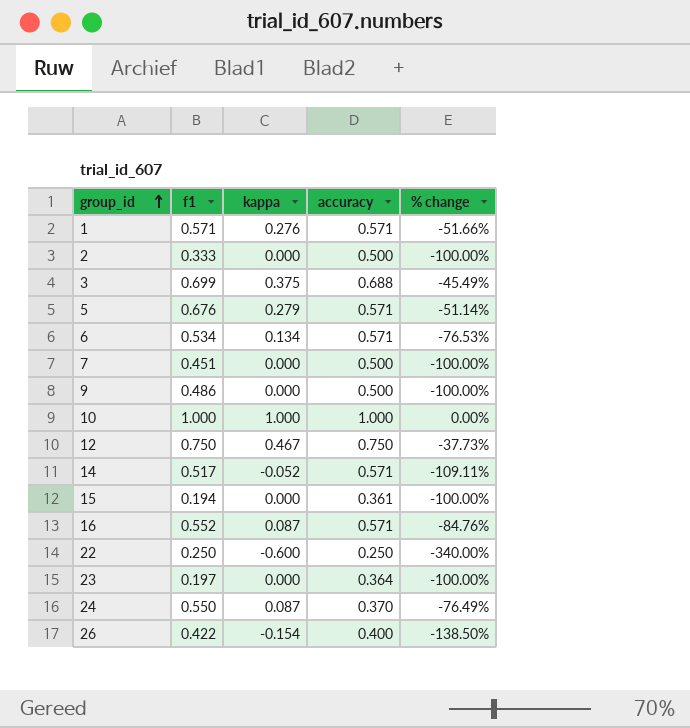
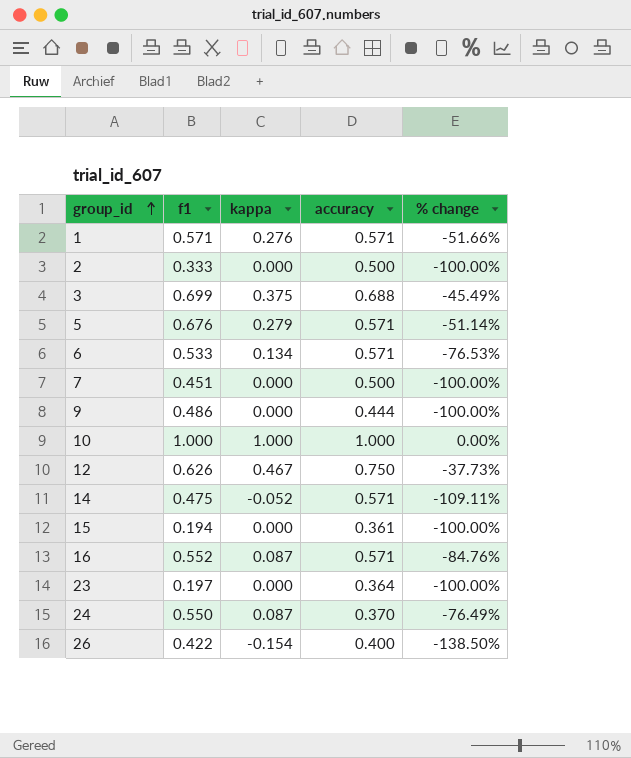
row 22: 0.250 | -0.600 | 0.250 | -340.00% -> none
6 | f1: 0.534 -> 0.533
9 | accuracy: 0.500 -> 0.444
12 | f1: 0.750 -> 0.626
14 | f1: 0.517 -> 0.475

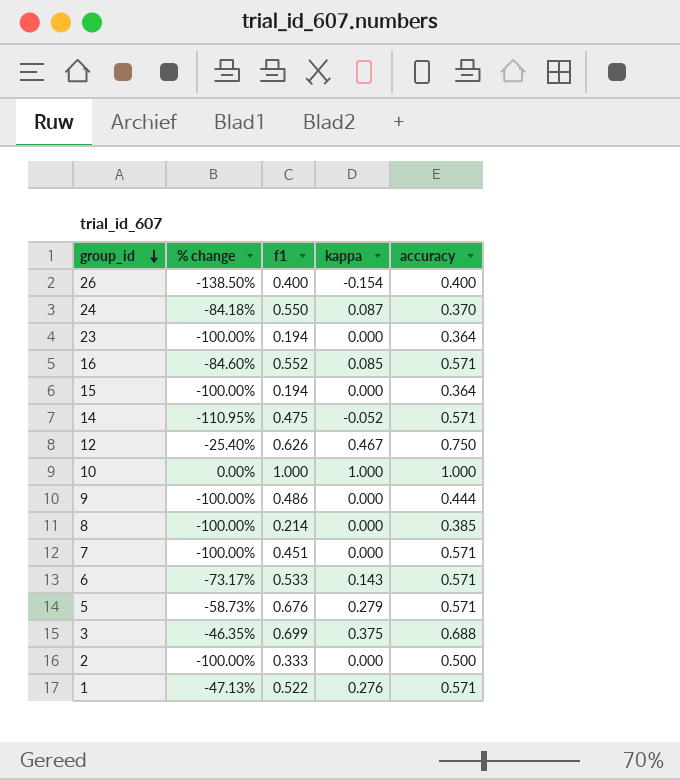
row order: group_id ascending -> group_id descending
column % change | formula: ([kappa] - [accuracy]) / [accuracy] -> ([kappa] - [f1]) / [f1]
column % change | position: 5 -> 2
26 | f1: 0.422 -> 0.400
23 | f1: 0.197 -> 0.194
16 | kappa: 0.087 -> 0.085
15 | accuracy: 0.361 -> 0.364
row 8: none -> -100.00% | 0.214 | 0.000 | 0.385
7 | accuracy: 0.500 -> 0.571
6 | kappa: 0.134 -> 0.143
1 | f1: 0.571 -> 0.522

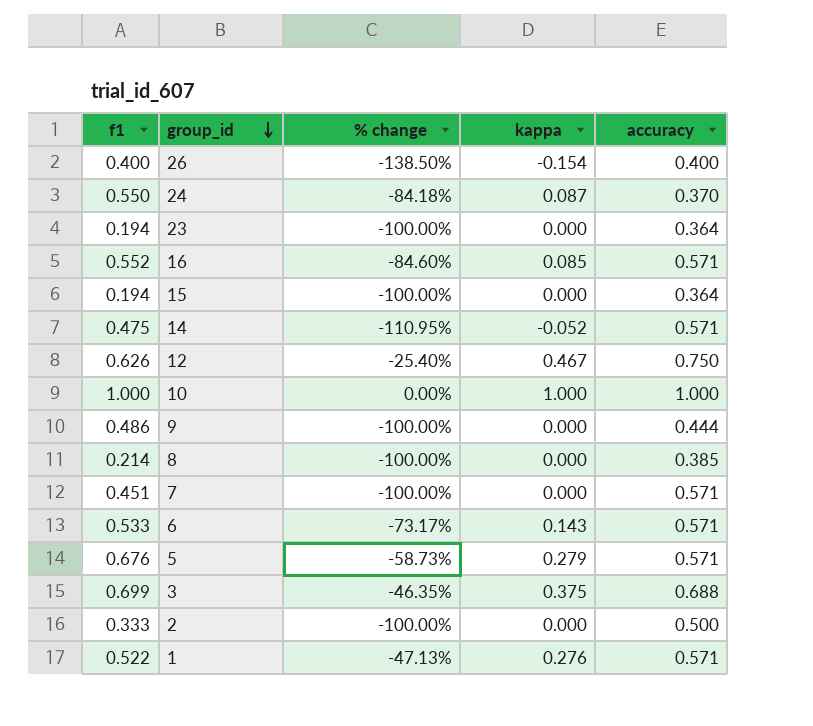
column f1 | position: 3 -> 1

